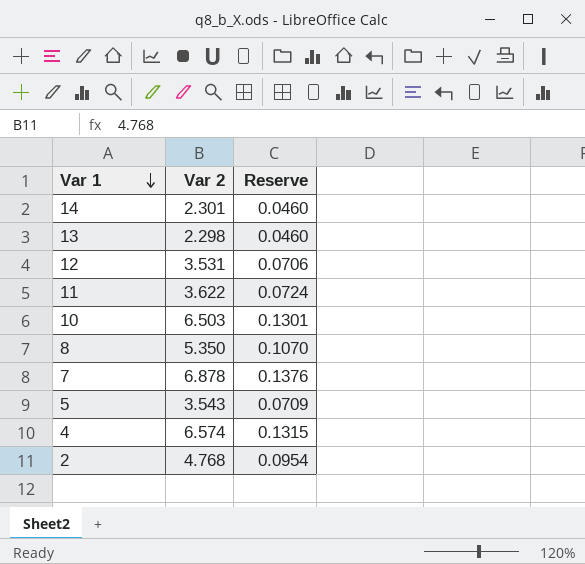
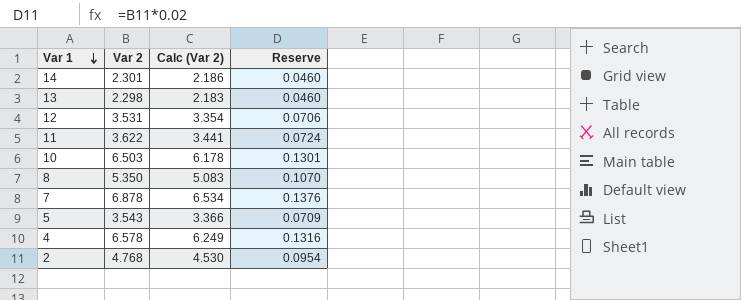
column Calc (Var 2) | formula: none -> [Var 2] * 0.95
4 | Var 2: 6.574 -> 6.578
4 | Reserve: 0.1315 -> 0.1316

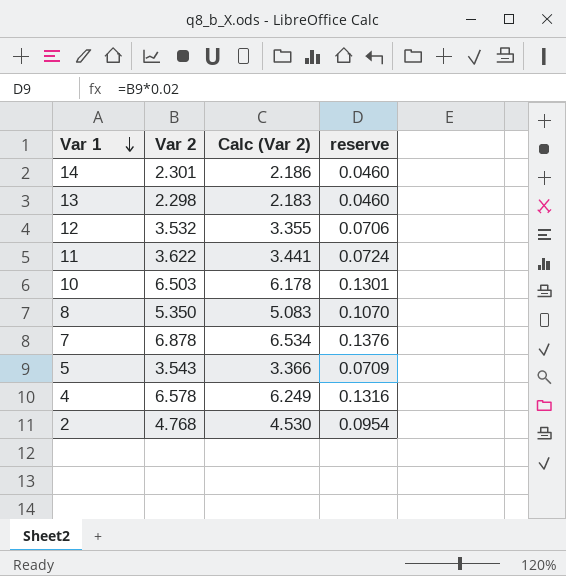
column name: Reserve -> reserve
12 | Var 2: 3.531 -> 3.532
12 | Calc (Var 2): 3.354 -> 3.355

